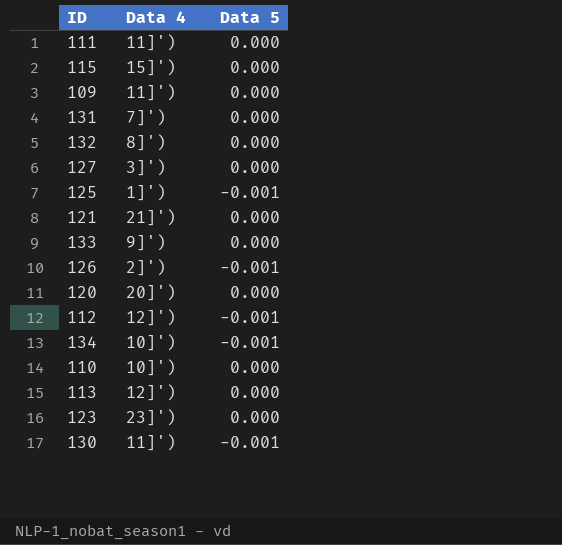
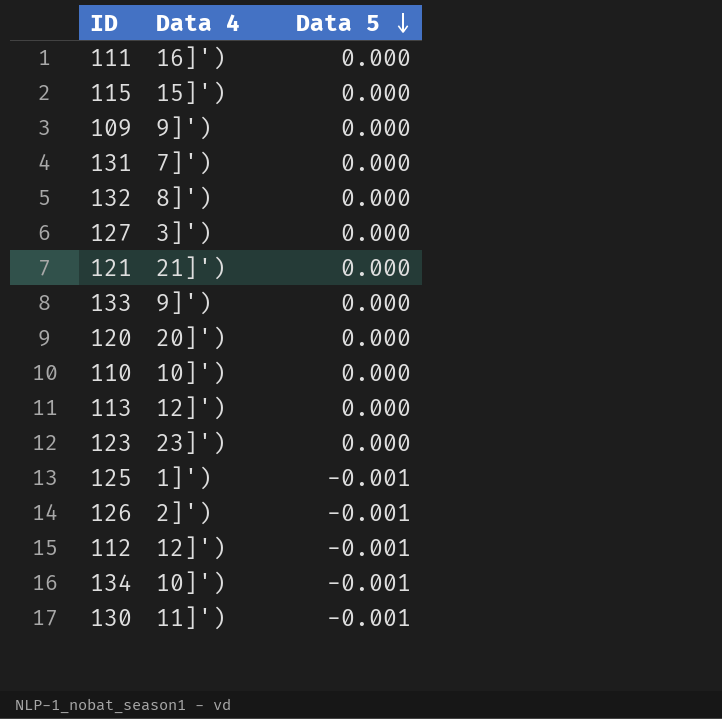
row order: none -> Data 5 descending
111 | Data 4: 11]') -> 16]')
109 | Data 4: 11]') -> 9]')

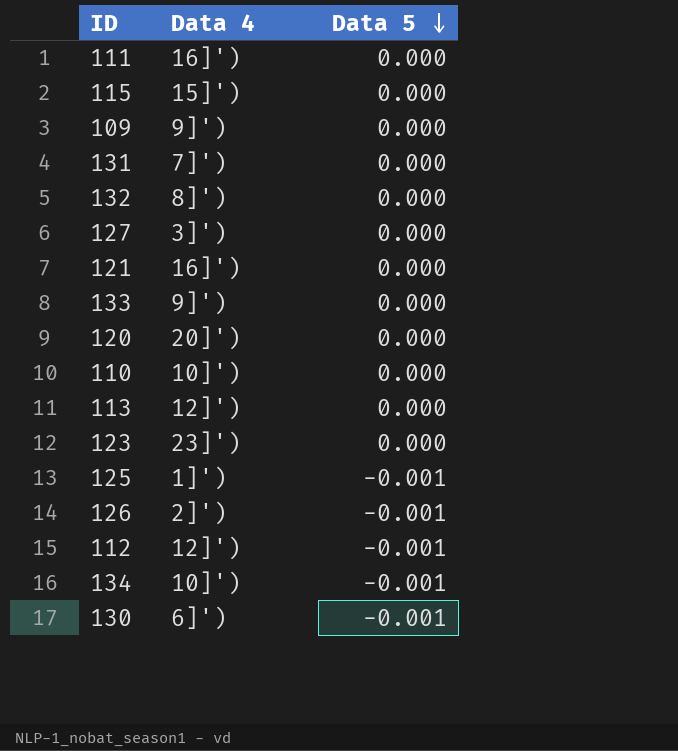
121 | Data 4: 21]') -> 16]')
130 | Data 4: 11]') -> 6]')

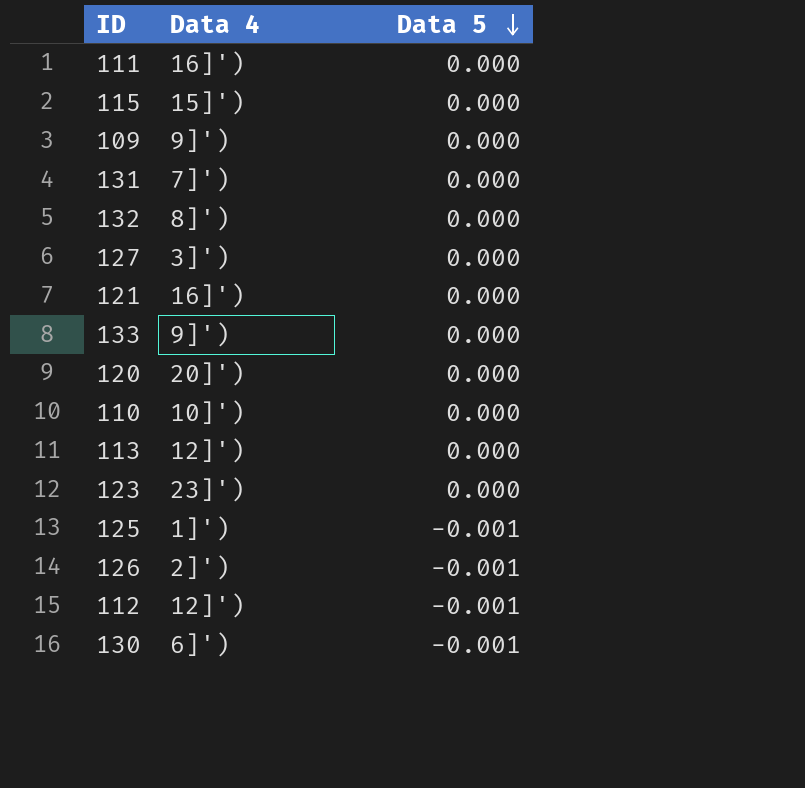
row 134: 10]') | -0.001 -> none

